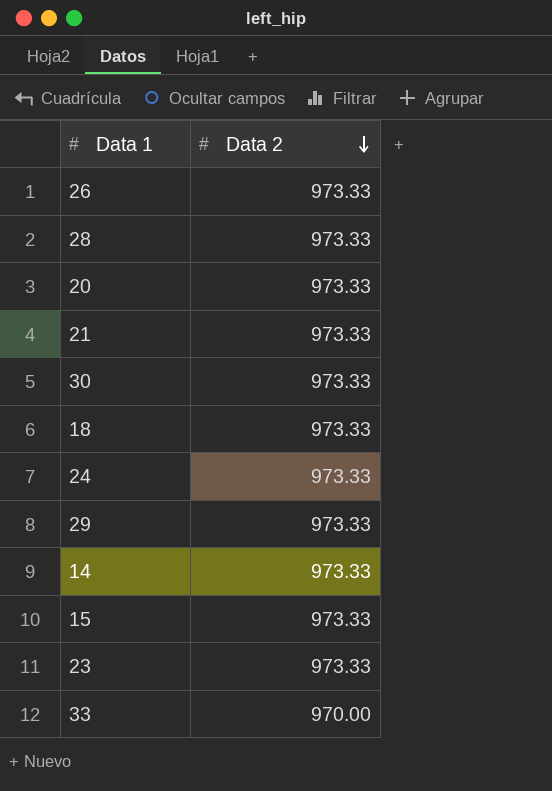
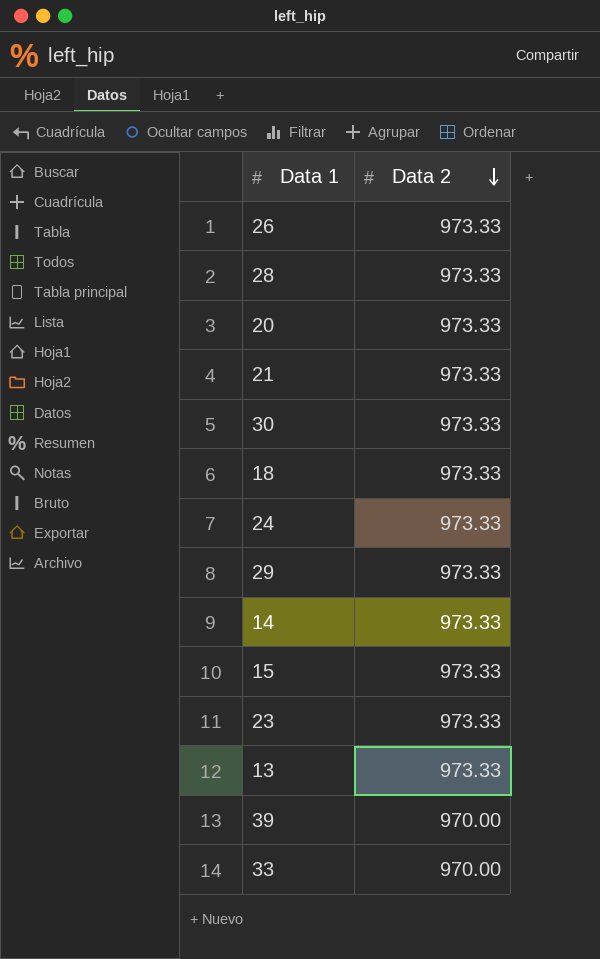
row 13: none -> 973.33
row 39: none -> 970.00

